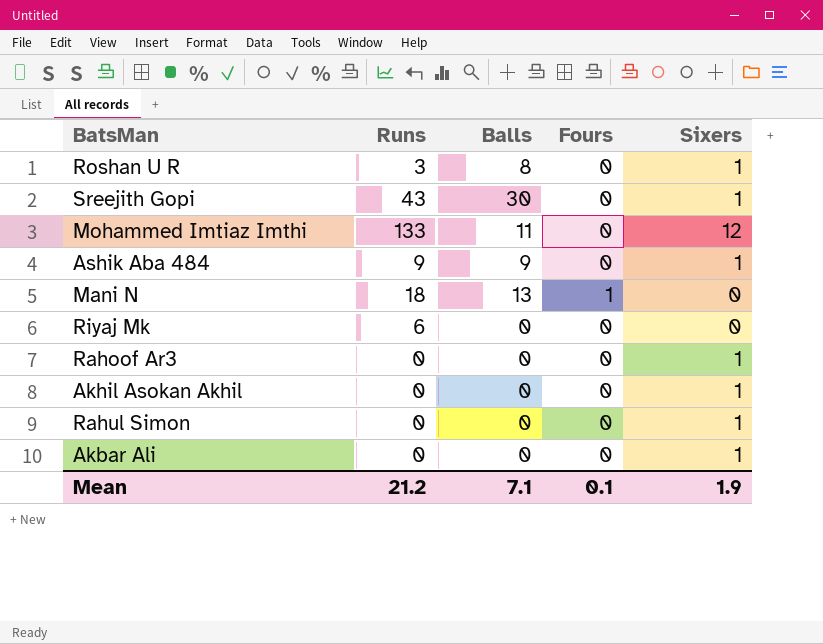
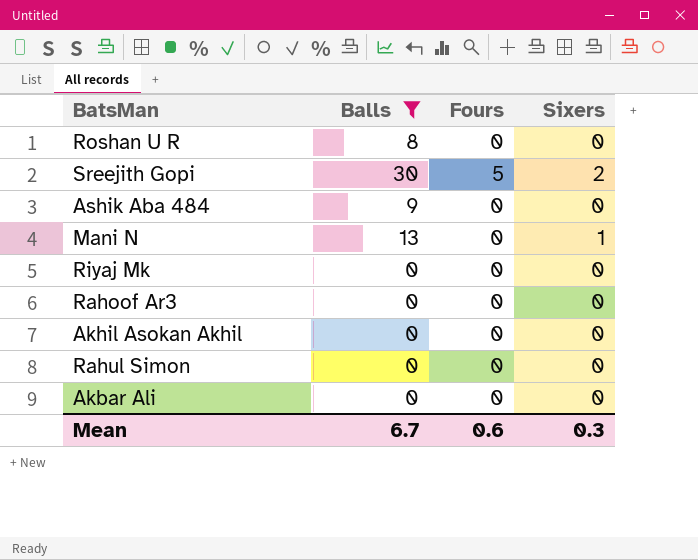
filter: none -> Balls != 11
column Runs | position: 2 -> none
Roshan U R | Sixers: 1 -> 0
Sreejith Gopi | Fours: 0 -> 5
Sreejith Gopi | Sixers: 1 -> 2
Ashik Aba 484 | Sixers: 1 -> 0
Mani N | Fours: 1 -> 0
Mani N | Sixers: 0 -> 1
Rahoof Ar3 | Sixers: 1 -> 0
Akhil Asokan Akhil | Sixers: 1 -> 0
Rahul Simon | Sixers: 1 -> 0
Akbar Ali | Sixers: 1 -> 0
Mean | Balls: 7.1 -> 6.7
Mean | Fours: 0.1 -> 0.6
Mean | Sixers: 1.9 -> 0.3

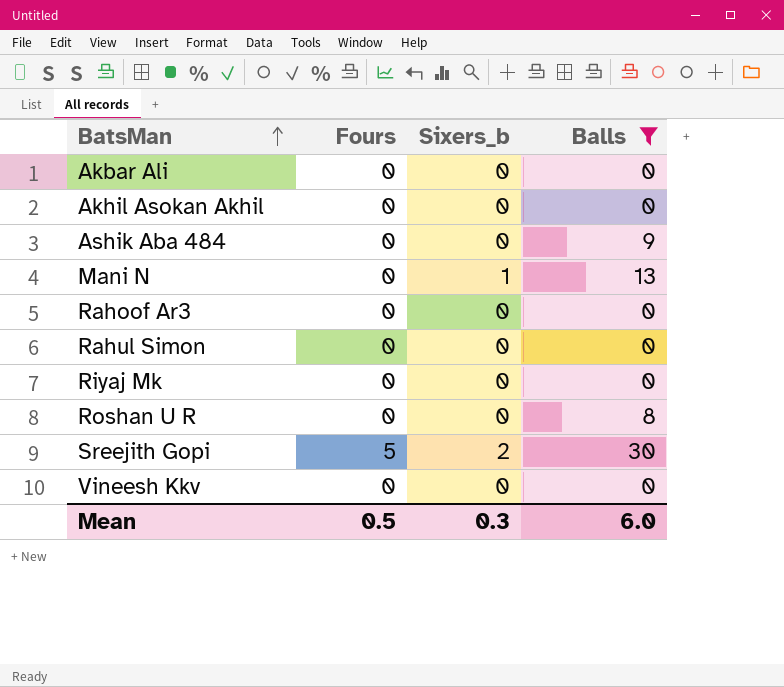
row order: none -> BatsMan ascending
column name: Sixers -> Sixers_b
column Balls | position: 2 -> 4
row Vineesh Kkv: none -> 0 | 0 | 0
Mean | Fours: 0.6 -> 0.5
Mean | Balls: 6.7 -> 6.0

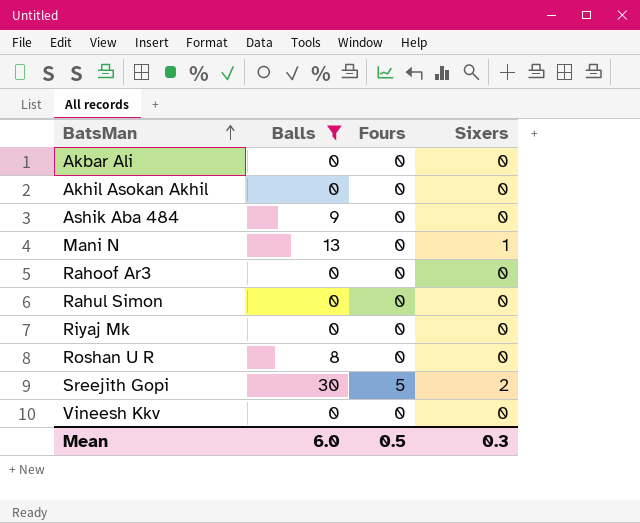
column Balls | position: 4 -> 2
column name: Sixers_b -> Sixers

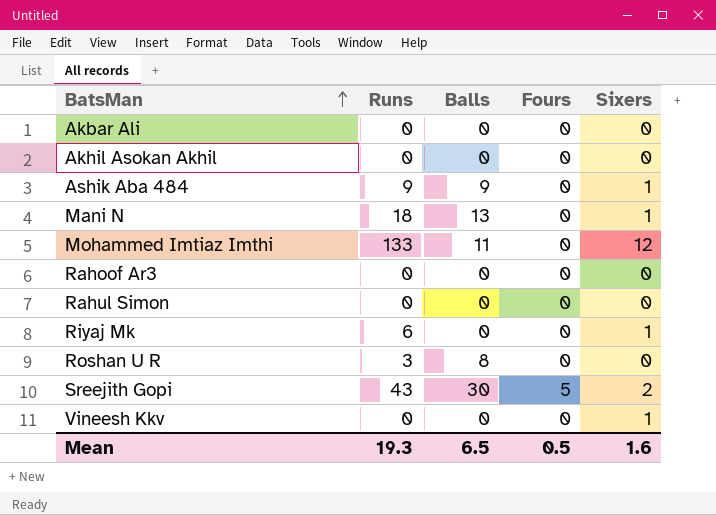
filter: Balls != 11 -> none
column Runs | position: none -> 2
Ashik Aba 484 | Sixers: 0 -> 1
Riyaj Mk | Sixers: 0 -> 1
Vineesh Kkv | Sixers: 0 -> 1
Mean | Balls: 6.0 -> 6.5
Mean | Sixers: 0.3 -> 1.6

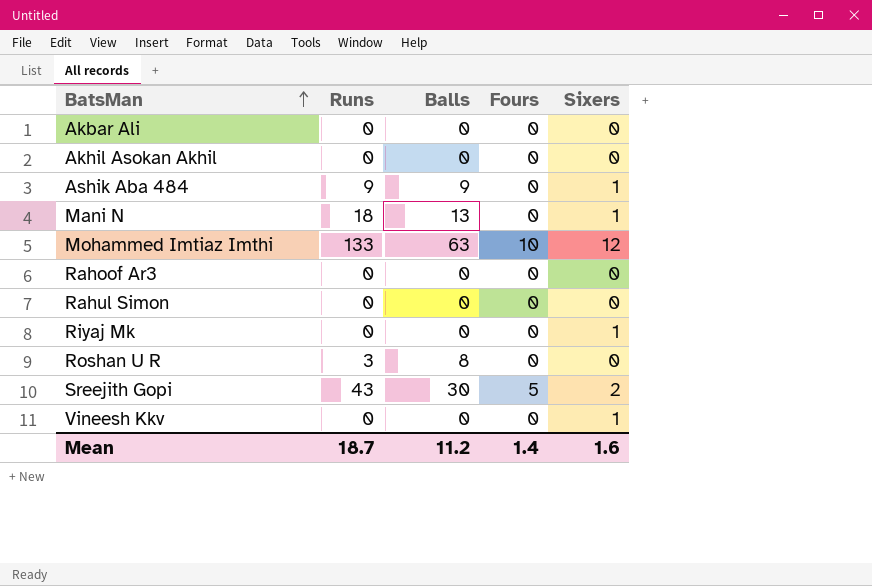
Mohammed Imtiaz Imthi | Balls: 11 -> 63
Mohammed Imtiaz Imthi | Fours: 0 -> 10
Riyaj Mk | Runs: 6 -> 0
Mean | Runs: 19.3 -> 18.7
Mean | Balls: 6.5 -> 11.2
Mean | Fours: 0.5 -> 1.4

